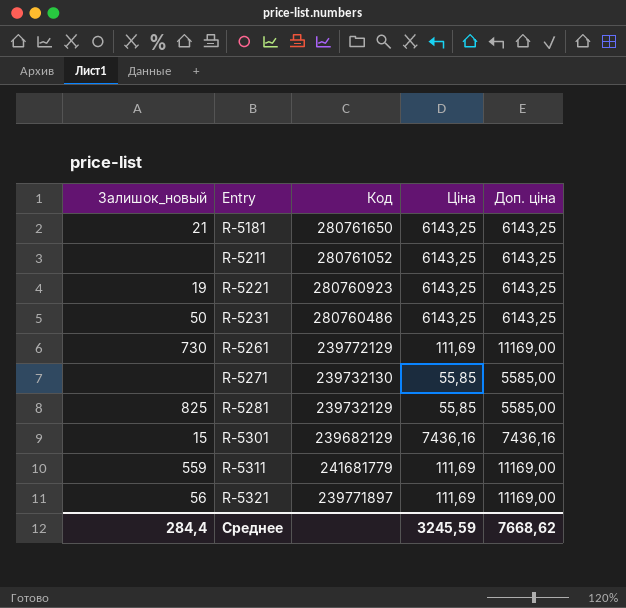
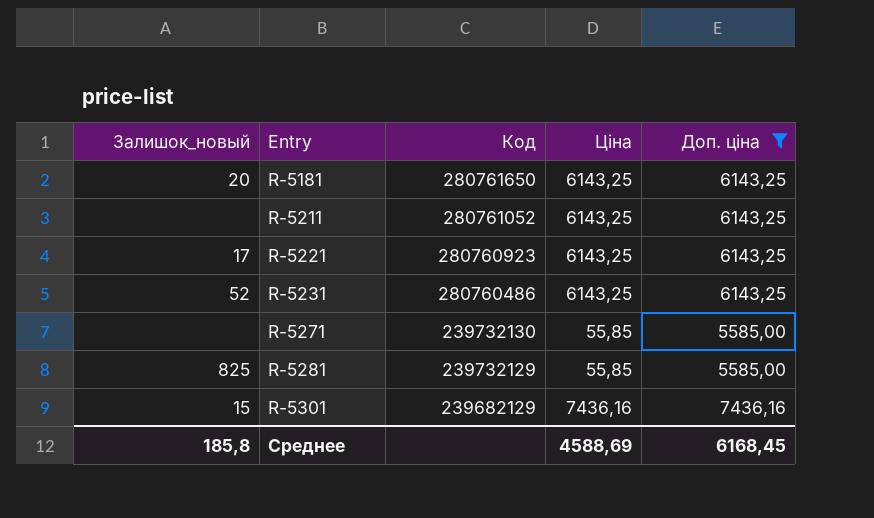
filter: none -> Доп. ціна != 11169,00
R-5181 | Залишок_новый: 21 -> 20
R-5221 | Залишок_новый: 19 -> 17
R-5231 | Залишок_новый: 50 -> 52
Среднее | Залишок_новый: 284,4 -> 185,8
Среднее | Ціна: 3245,59 -> 4588,69
Среднее | Доп. ціна: 7668,62 -> 6168,45

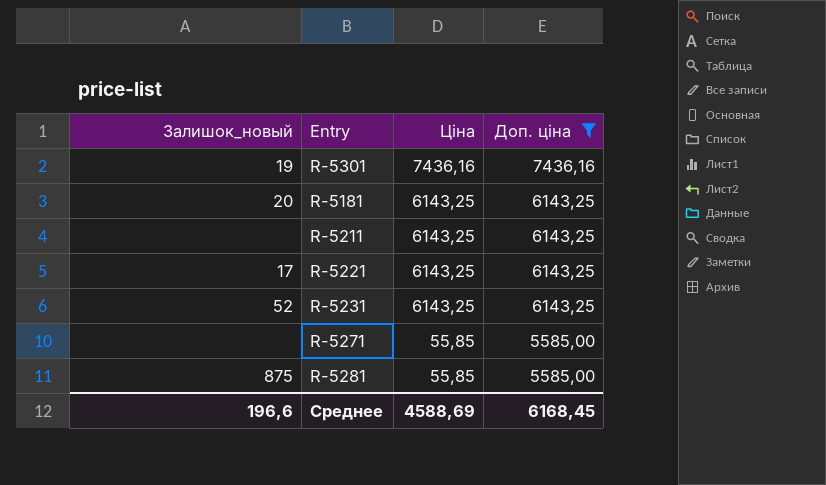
row order: Entry ascending -> Ціна descending
column Код | position: 3 -> none
R-5301 | Залишок_новый: 15 -> 19
R-5281 | Залишок_новый: 825 -> 875
Среднее | Залишок_новый: 185,8 -> 196,6

